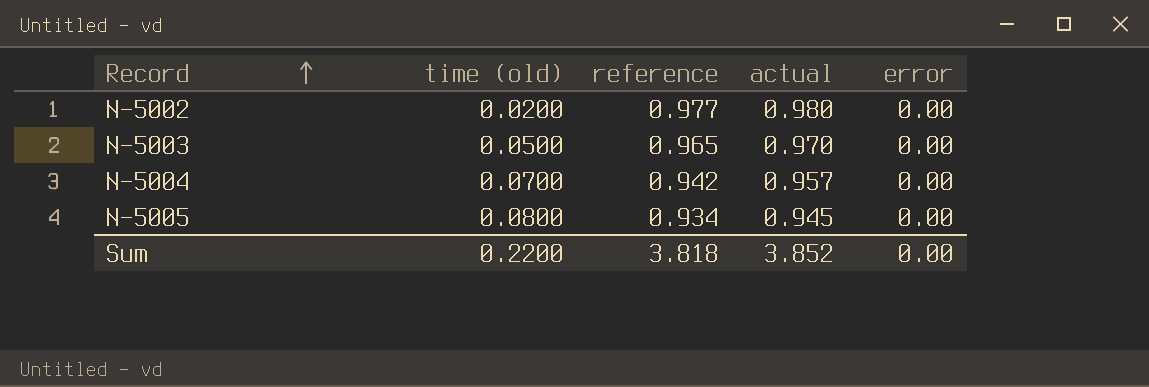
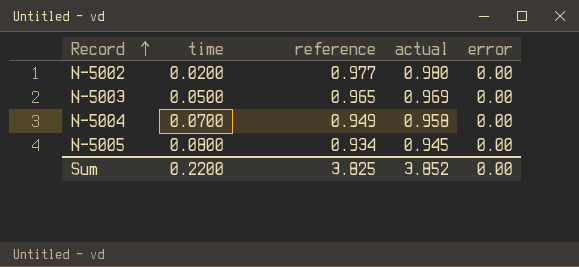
column name: time (old) -> time
N-5003 | actual: 0.970 -> 0.969
N-5004 | reference: 0.942 -> 0.949
N-5004 | actual: 0.957 -> 0.958
Sum | reference: 3.818 -> 3.825

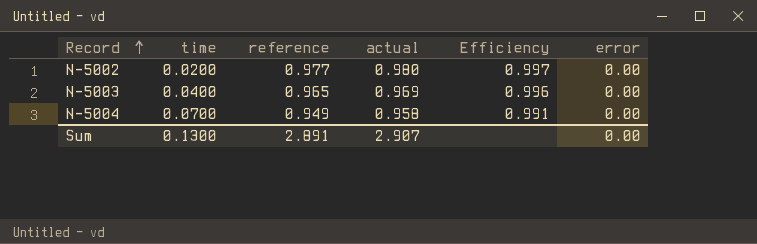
column Efficiency | formula: none -> [reference] / [actual]
row N-5005: 0.0800 | 0.934 | 0.945 | 0.00 -> none
N-5003 | time: 0.0500 -> 0.0400
Sum | time: 0.2200 -> 0.1300
Sum | reference: 3.825 -> 2.891
Sum | actual: 3.852 -> 2.907

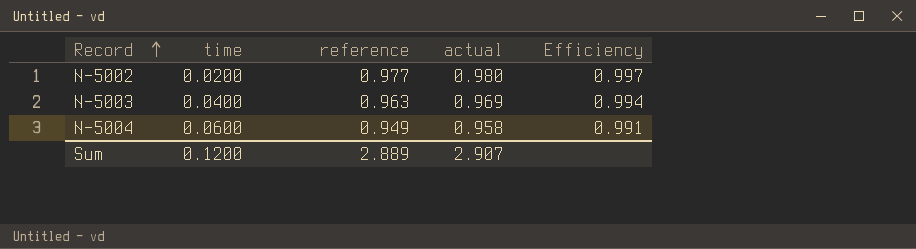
column error | position: 6 -> none
N-5003 | reference: 0.965 -> 0.963
N-5003 | Efficiency: 0.996 -> 0.994
N-5004 | time: 0.0700 -> 0.0600
Sum | time: 0.1300 -> 0.1200
Sum | reference: 2.891 -> 2.889

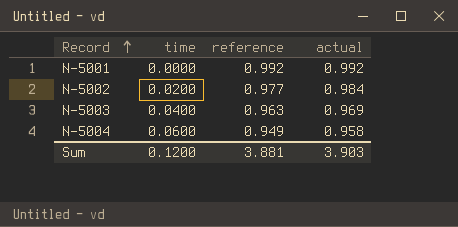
column Efficiency | formula: [reference] / [actual] -> none
row N-5001: none -> 0.0000 | 0.992 | 0.992
N-5002 | actual: 0.980 -> 0.984
Sum | reference: 2.889 -> 3.881
Sum | actual: 2.907 -> 3.903

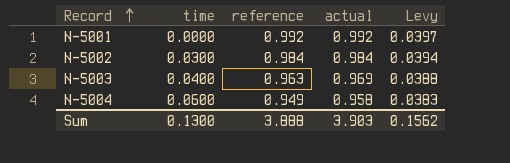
column Levy | formula: none -> [actual] * 0.04
N-5002 | time: 0.0200 -> 0.0300
N-5002 | reference: 0.977 -> 0.984
Sum | time: 0.1200 -> 0.1300
Sum | reference: 3.881 -> 3.888

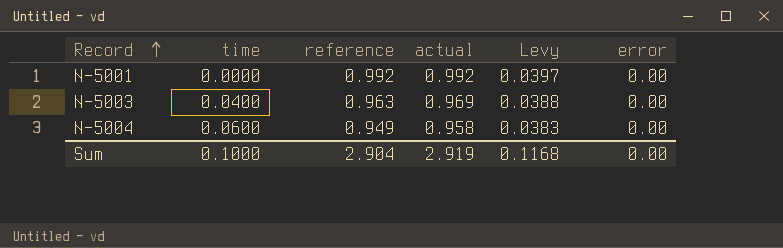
column error | position: none -> 6
row N-5002: 0.0300 | 0.984 | 0.984 | 0.0394 -> none
Sum | time: 0.1300 -> 0.1000
Sum | reference: 3.888 -> 2.904
Sum | actual: 3.903 -> 2.919
Sum | Levy: 0.1562 -> 0.1168

